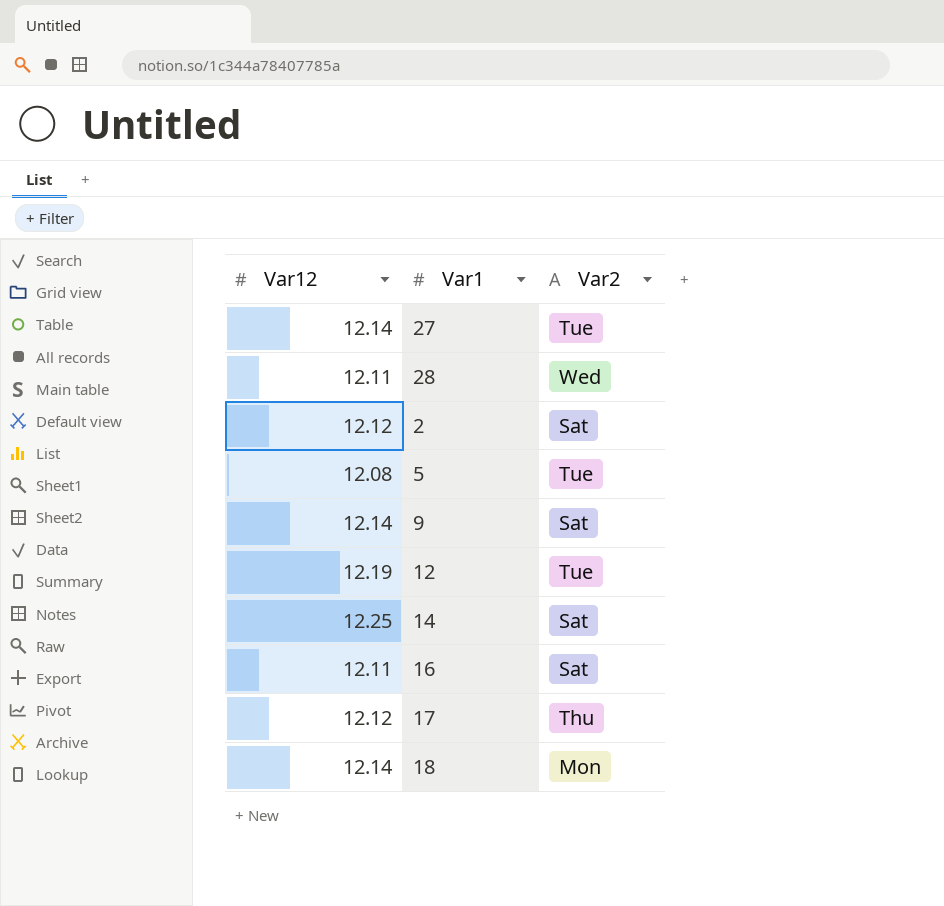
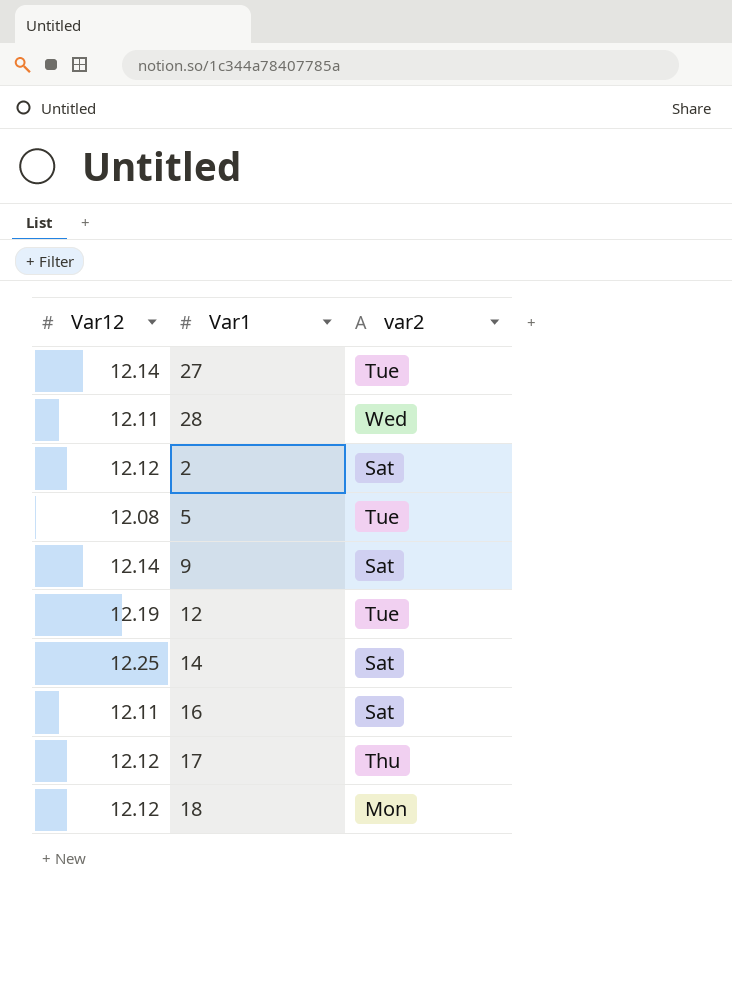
column name: Var2 -> var2
18 | Var12: 12.14 -> 12.12

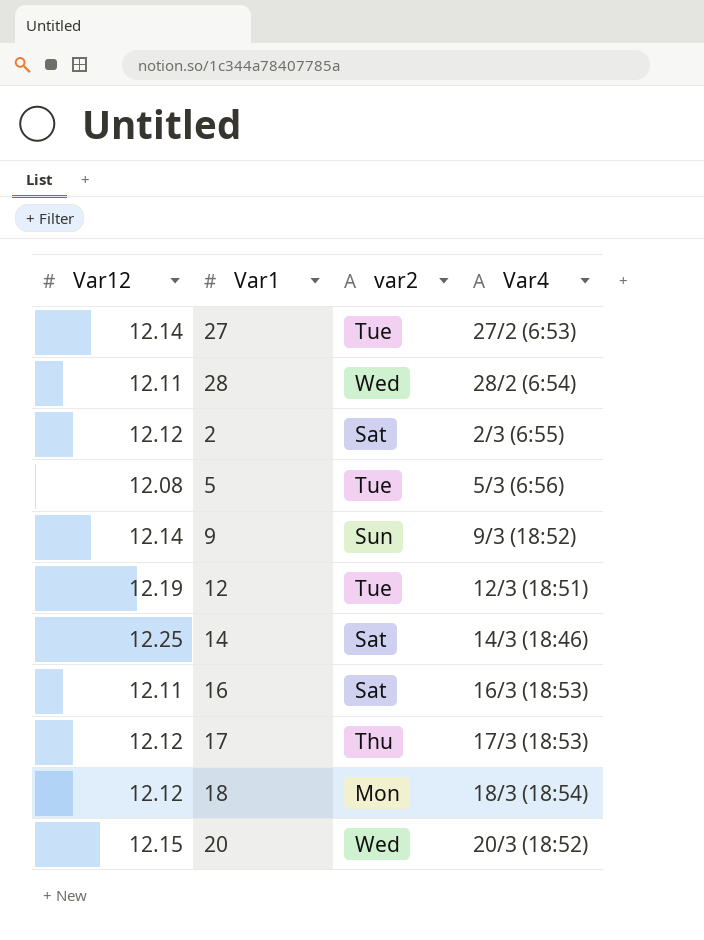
column Var4 | position: none -> 4
9 | var2: Sat -> Sun
row 20: none -> 12.15 | Wed | 20/3 (18:52)

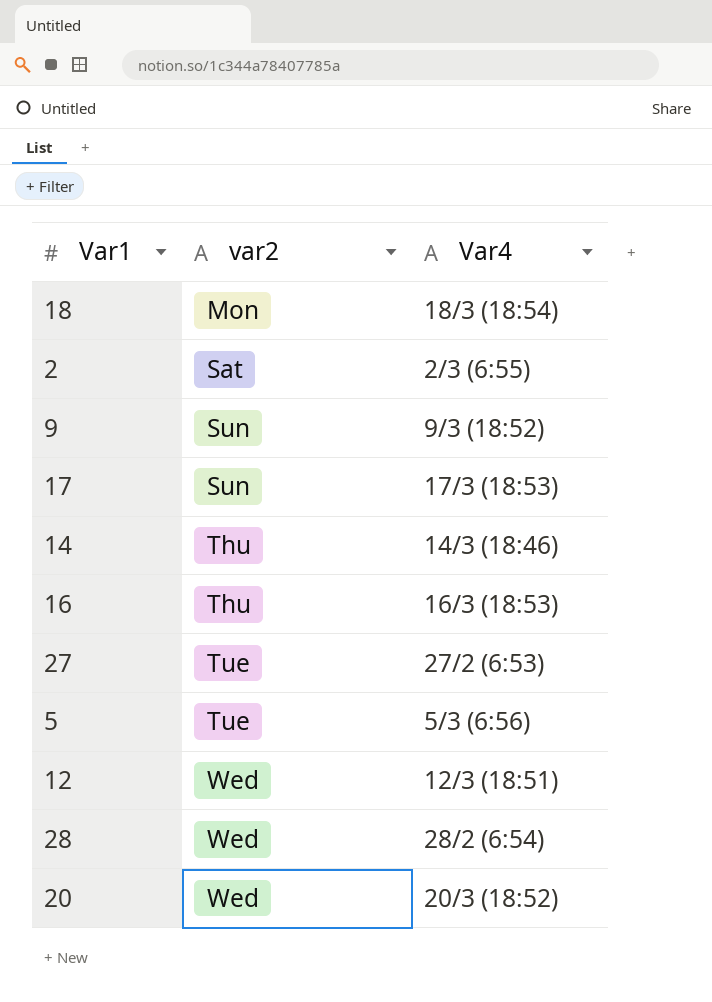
row order: none -> var2 ascending
column Var12 | position: 1 -> none
17 | var2: Thu -> Sun
14 | var2: Sat -> Thu
16 | var2: Sat -> Thu
12 | var2: Tue -> Wed

